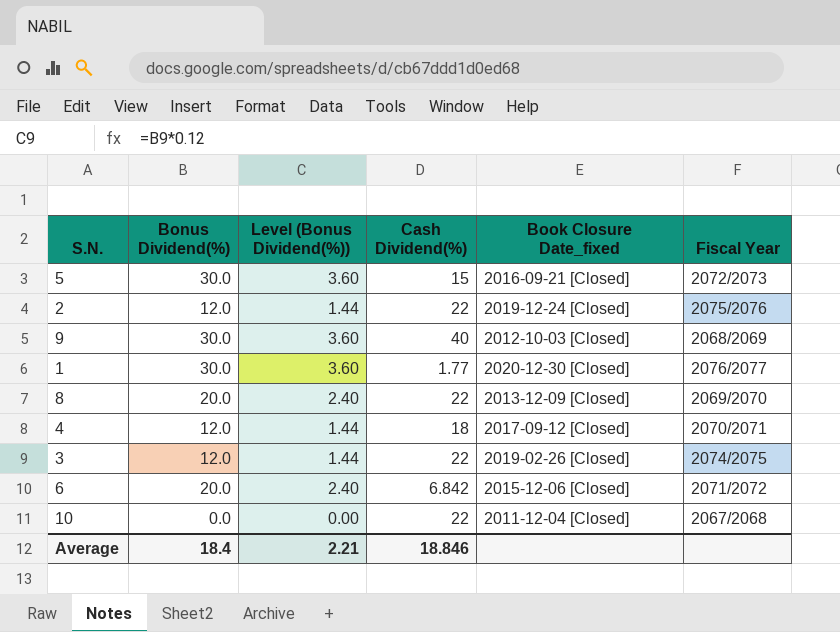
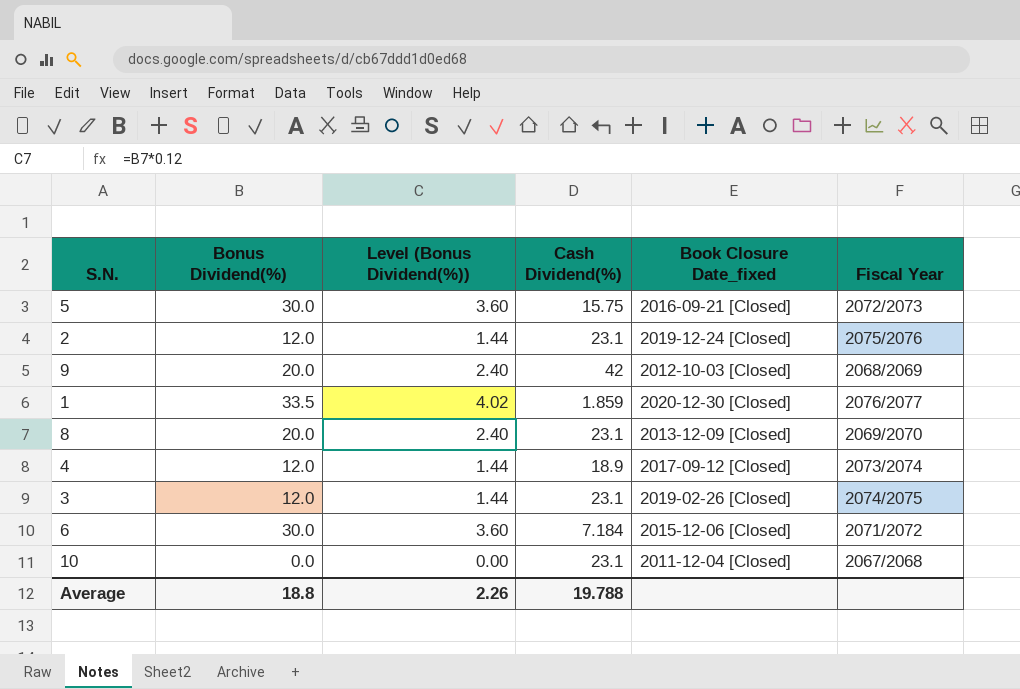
5 | Cash Dividend(%): 15 -> 15.75
2 | Cash Dividend(%): 22 -> 23.1
9 | Bonus Dividend(%): 30.0 -> 20.0
9 | Level (Bonus Dividend(%)): 3.60 -> 2.40
9 | Cash Dividend(%): 40 -> 42
1 | Bonus Dividend(%): 30.0 -> 33.5
1 | Level (Bonus Dividend(%)): 3.60 -> 4.02
1 | Cash Dividend(%): 1.77 -> 1.859
8 | Cash Dividend(%): 22 -> 23.1
4 | Cash Dividend(%): 18 -> 18.9
4 | Fiscal Year: 2070/2071 -> 2073/2074
3 | Cash Dividend(%): 22 -> 23.1
6 | Bonus Dividend(%): 20.0 -> 30.0
6 | Level (Bonus Dividend(%)): 2.40 -> 3.60
6 | Cash Dividend(%): 6.842 -> 7.184
10 | Cash Dividend(%): 22 -> 23.1
Average | Bonus Dividend(%): 18.4 -> 18.8
Average | Level (Bonus Dividend(%)): 2.21 -> 2.26
Average | Cash Dividend(%): 18.846 -> 19.788

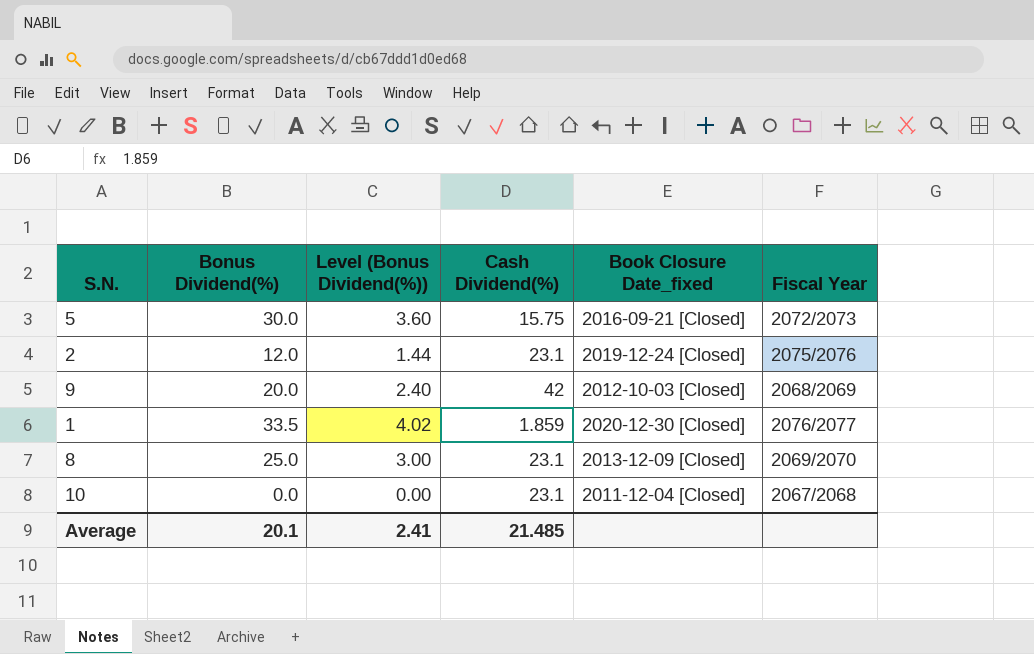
row 4: 12.0 | 1.44 | 18.9 | 2017-09-12 [Closed] | 2073/2074 -> none
row 3: 12.0 | 1.44 | 23.1 | 2019-02-26 [Closed] | 2074/2075 -> none
row 6: 30.0 | 3.60 | 7.184 | 2015-12-06 [Closed] | 2071/2072 -> none
8 | Bonus Dividend(%): 20.0 -> 25.0
8 | Level (Bonus Dividend(%)): 2.40 -> 3.00
Average | Bonus Dividend(%): 18.8 -> 20.1
Average | Level (Bonus Dividend(%)): 2.26 -> 2.41
Average | Cash Dividend(%): 19.788 -> 21.485

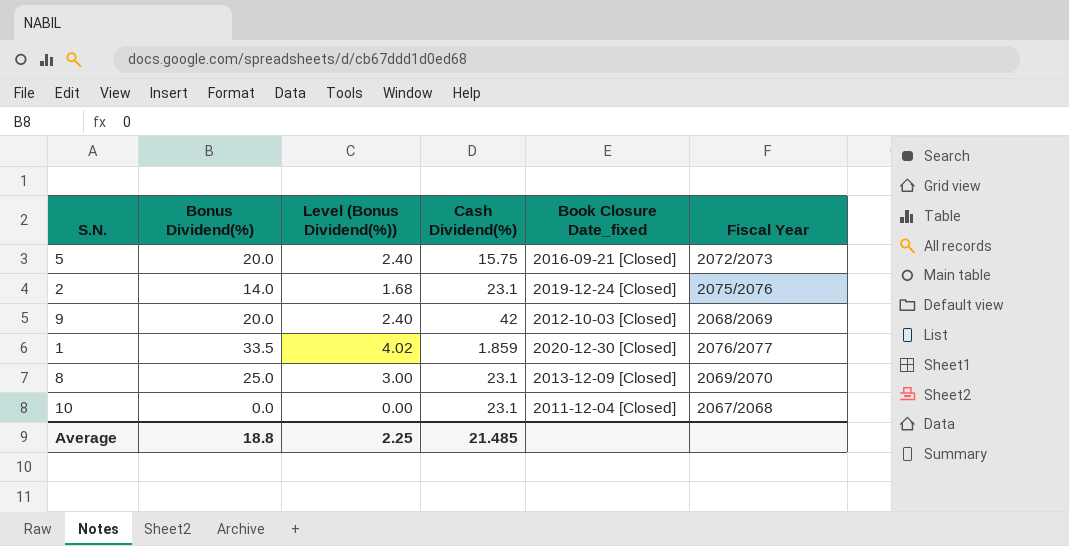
5 | Bonus Dividend(%): 30.0 -> 20.0
5 | Level (Bonus Dividend(%)): 3.60 -> 2.40
2 | Bonus Dividend(%): 12.0 -> 14.0
2 | Level (Bonus Dividend(%)): 1.44 -> 1.68
Average | Bonus Dividend(%): 20.1 -> 18.8
Average | Level (Bonus Dividend(%)): 2.41 -> 2.25

